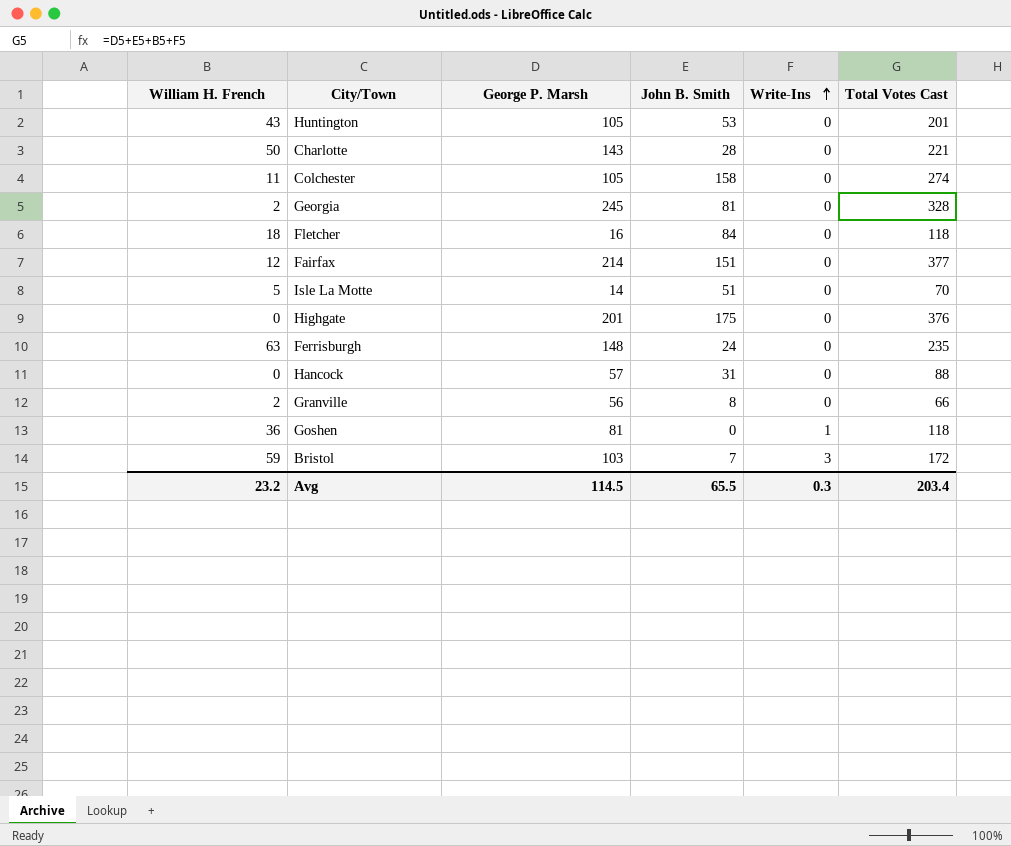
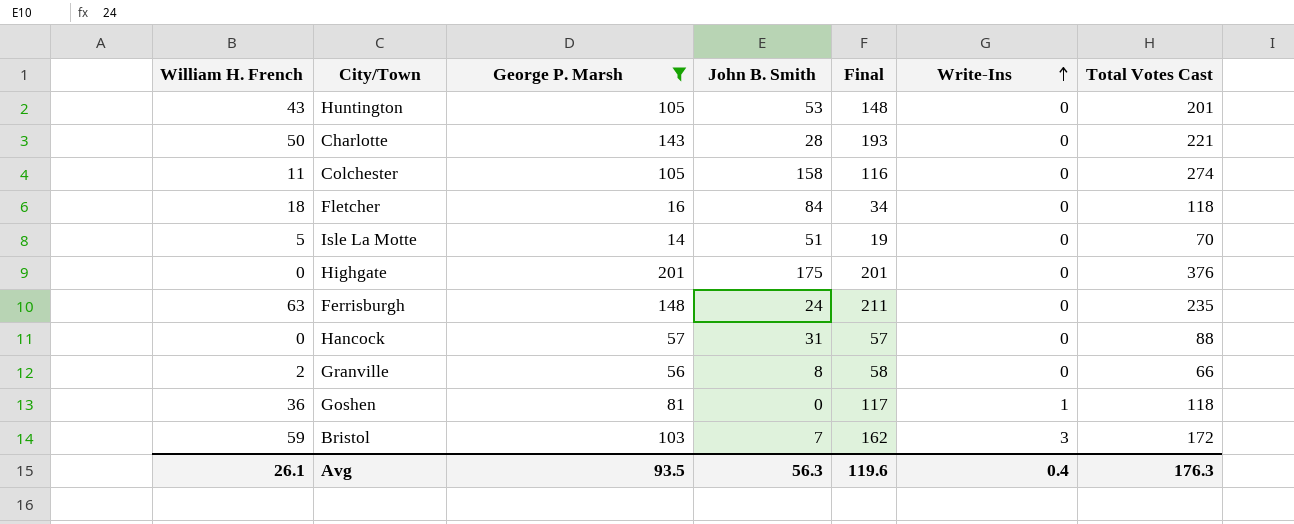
filter: none -> George P. Marsh <= 201
column Final | formula: none -> [William H. French] + [George P. Marsh]
Avg | William H. French: 23.2 -> 26.1
Avg | George P. Marsh: 114.5 -> 93.5
Avg | John B. Smith: 65.5 -> 56.3
Avg | Write-Ins: 0.3 -> 0.4
Avg | Total Votes Cast: 203.4 -> 176.3

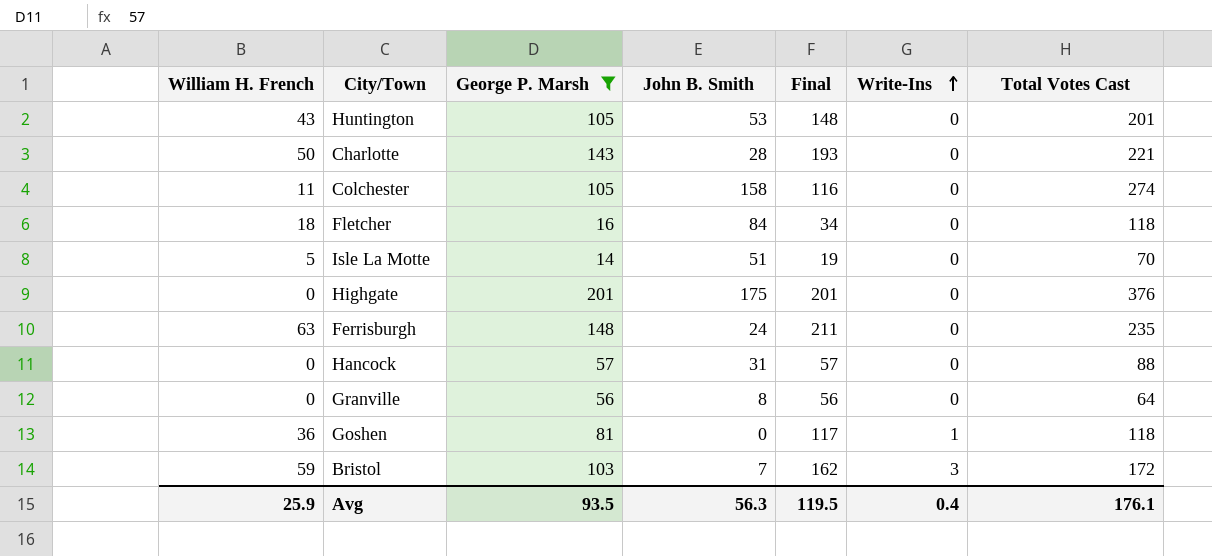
Granville | William H. French: 2 -> 0
Granville | Final: 58 -> 56
Granville | Total Votes Cast: 66 -> 64
Avg | William H. French: 26.1 -> 25.9
Avg | Final: 119.6 -> 119.5
Avg | Total Votes Cast: 176.3 -> 176.1

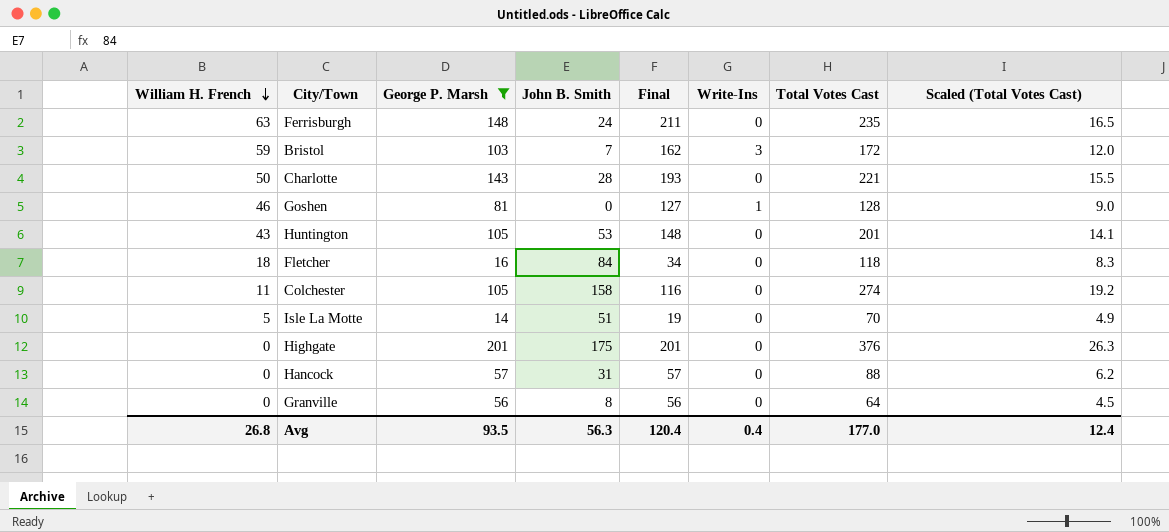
row order: Write-Ins ascending -> William H. French descending
column Scaled (Total Votes Cast) | formula: none -> [Total Votes Cast] * 0.07
Goshen | William H. French: 36 -> 46
Goshen | Final: 117 -> 127
Goshen | Total Votes Cast: 118 -> 128
Avg | William H. French: 25.9 -> 26.8
Avg | Final: 119.5 -> 120.4
Avg | Total Votes Cast: 176.1 -> 177.0

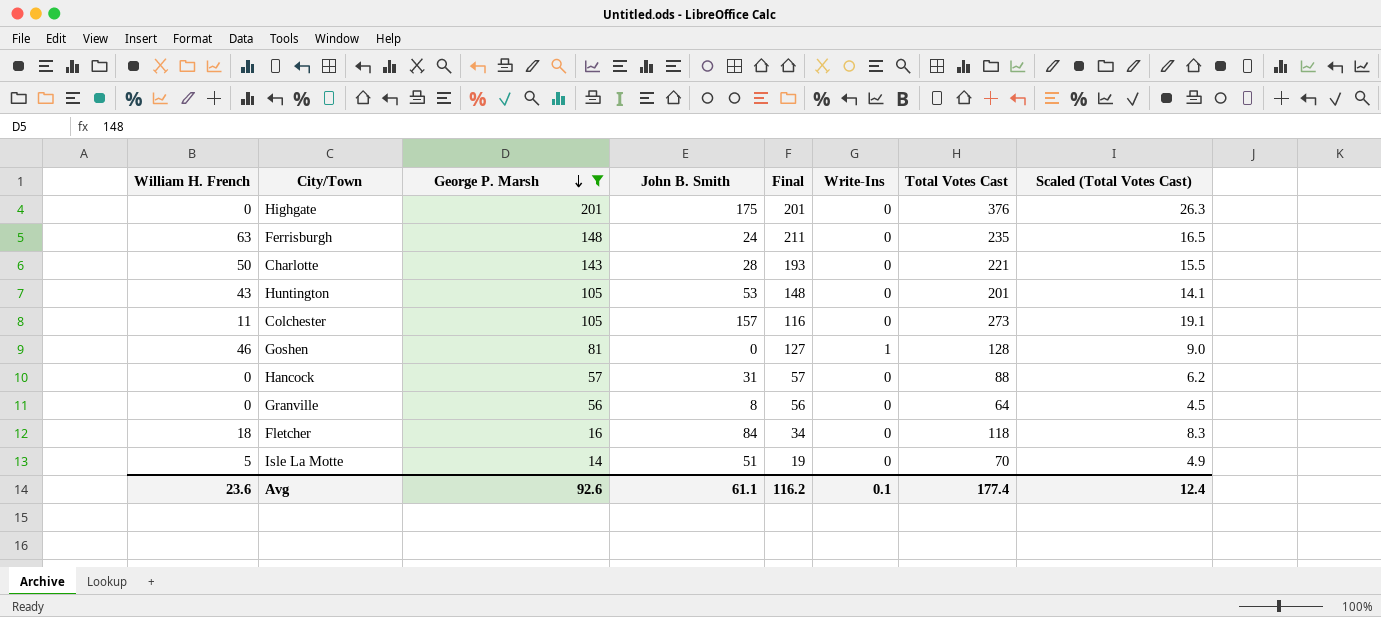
row order: William H. French descending -> George P. Marsh descending
row Bristol: 59 | 103 | 7 | 162 | 3 | 172 | 12.0 -> none
Colchester | John B. Smith: 158 -> 157
Colchester | Total Votes Cast: 274 -> 273
Colchester | Scaled (Total Votes Cast): 19.2 -> 19.1
Avg | William H. French: 26.8 -> 23.6
Avg | George P. Marsh: 93.5 -> 92.6
Avg | John B. Smith: 56.3 -> 61.1
Avg | Final: 120.4 -> 116.2
Avg | Write-Ins: 0.4 -> 0.1
Avg | Total Votes Cast: 177.0 -> 177.4

